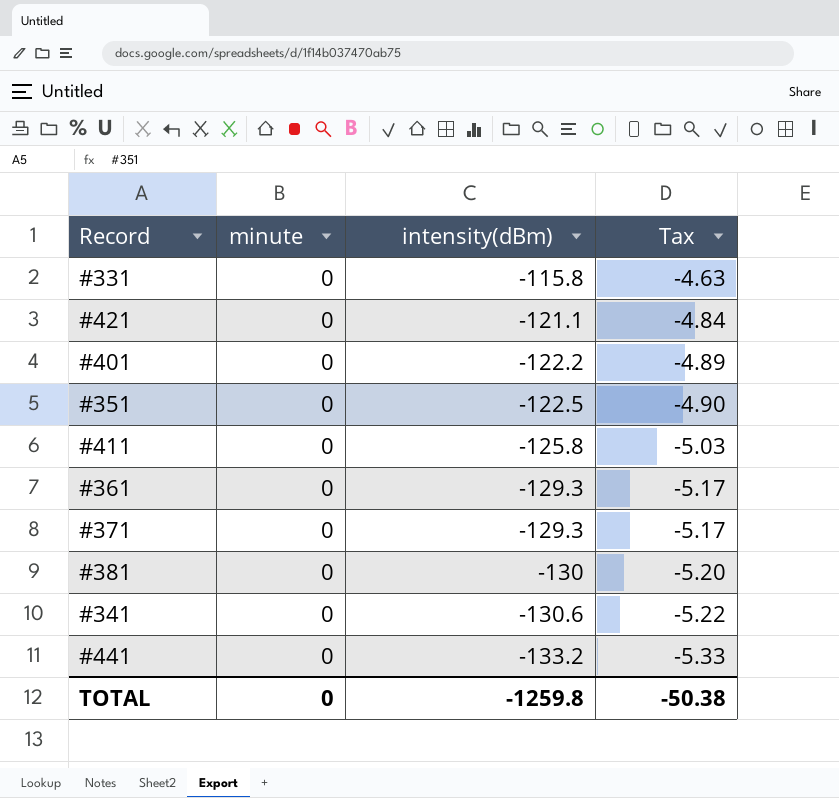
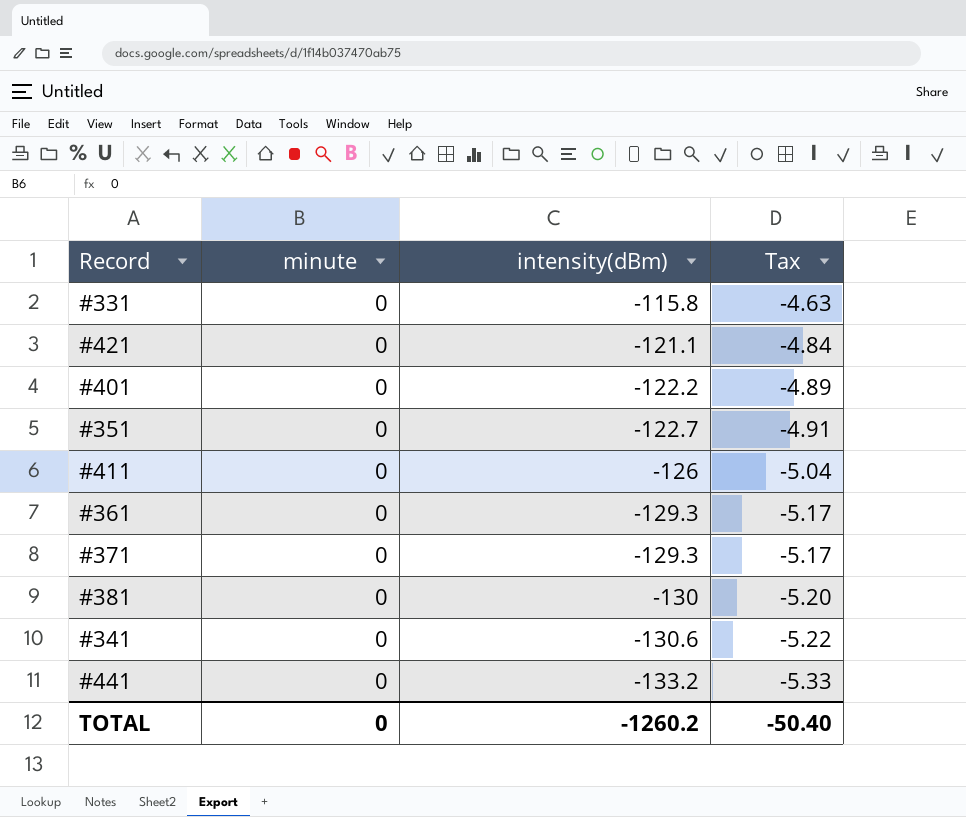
#351 | intensity(dBm): -122.5 -> -122.7
#351 | Tax: -4.90 -> -4.91
#411 | intensity(dBm): -125.8 -> -126
#411 | Tax: -5.03 -> -5.04
TOTAL | intensity(dBm): -1259.8 -> -1260.2
TOTAL | Tax: -50.38 -> -50.40

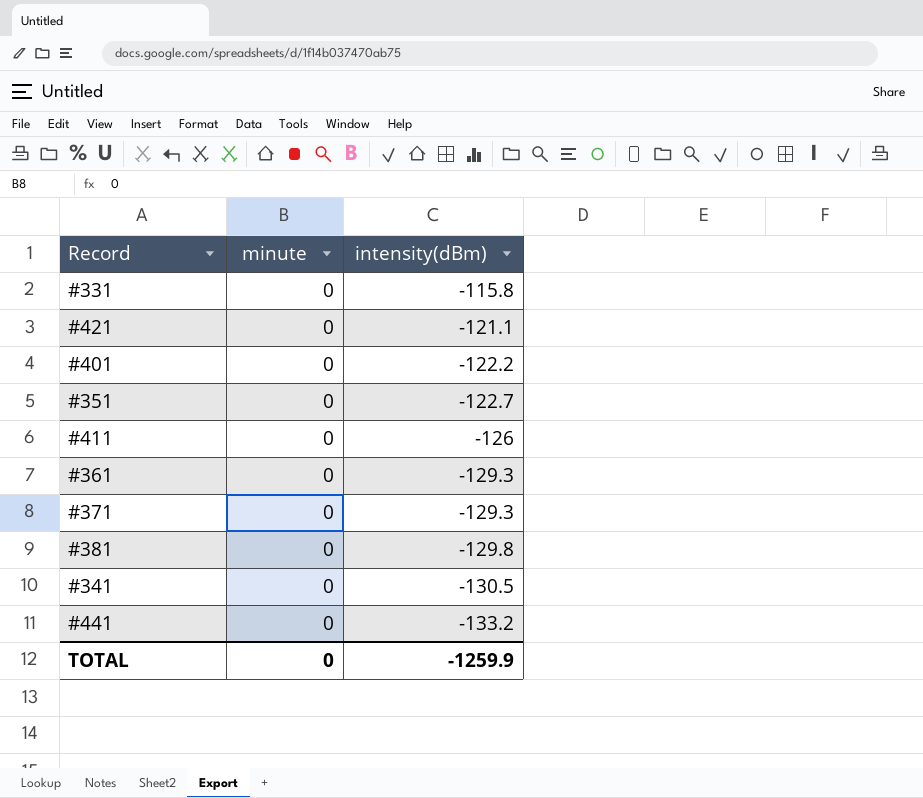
column Tax | formula: [intensity(dBm)] * 0.04 -> none
#381 | intensity(dBm): -130 -> -129.8
#341 | intensity(dBm): -130.6 -> -130.5
TOTAL | intensity(dBm): -1260.2 -> -1259.9

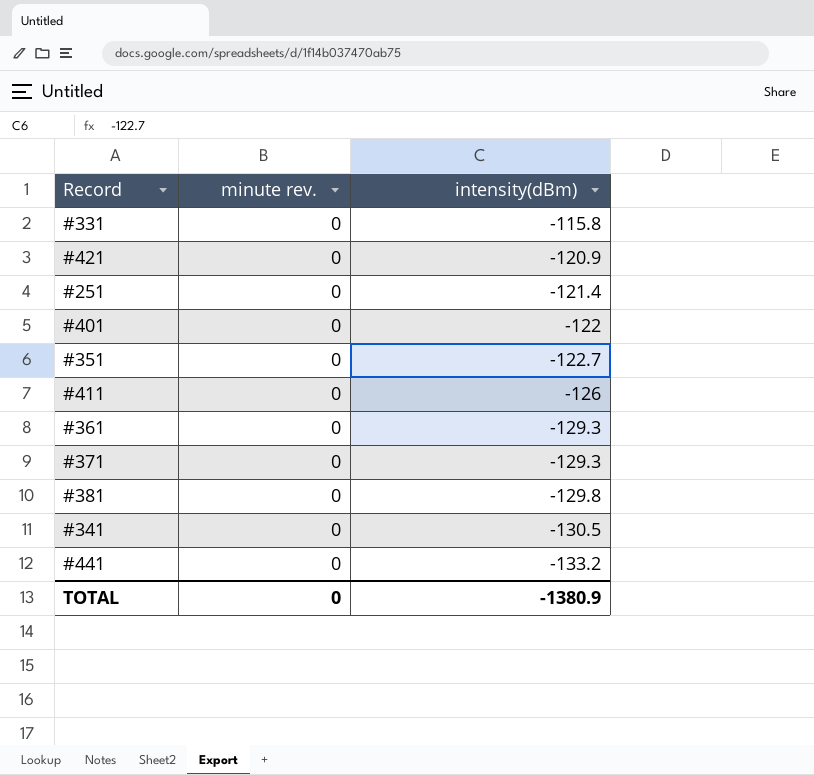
column name: minute -> minute rev.
#421 | intensity(dBm): -121.1 -> -120.9
row #251: none -> 0 | -121.4
#401 | intensity(dBm): -122.2 -> -122
TOTAL | intensity(dBm): -1259.9 -> -1380.9

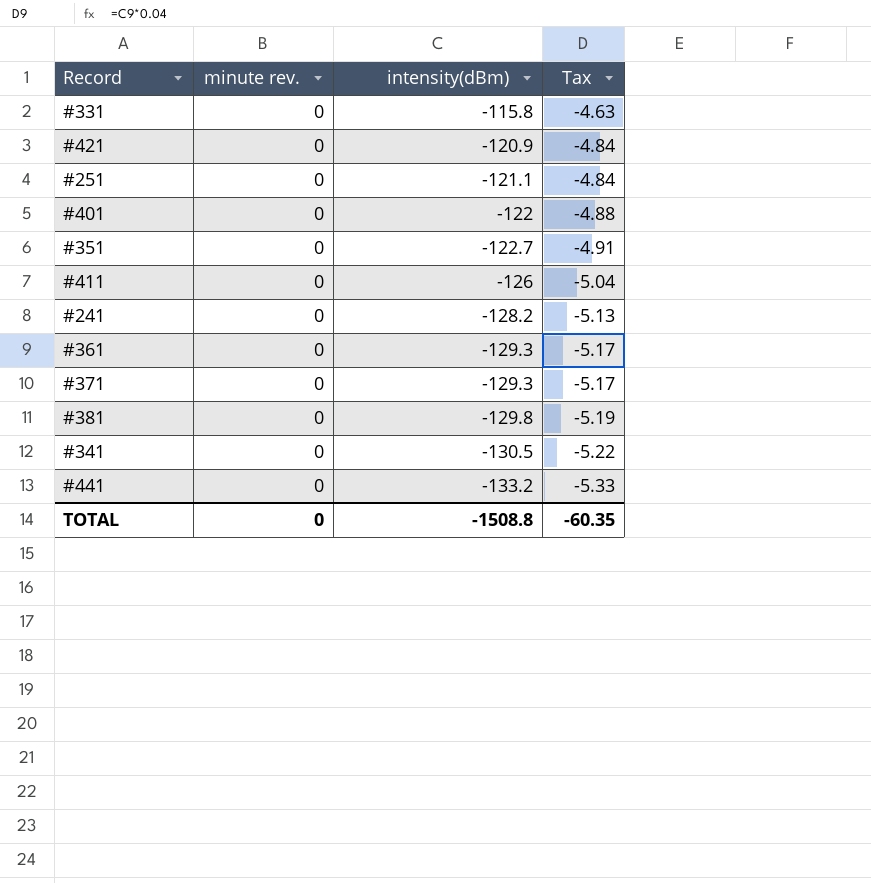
column Tax | formula: none -> [intensity(dBm)] * 0.04
#251 | intensity(dBm): -121.4 -> -121.1
row #241: none -> 0 | -128.2 | -5.13
TOTAL | intensity(dBm): -1380.9 -> -1508.8

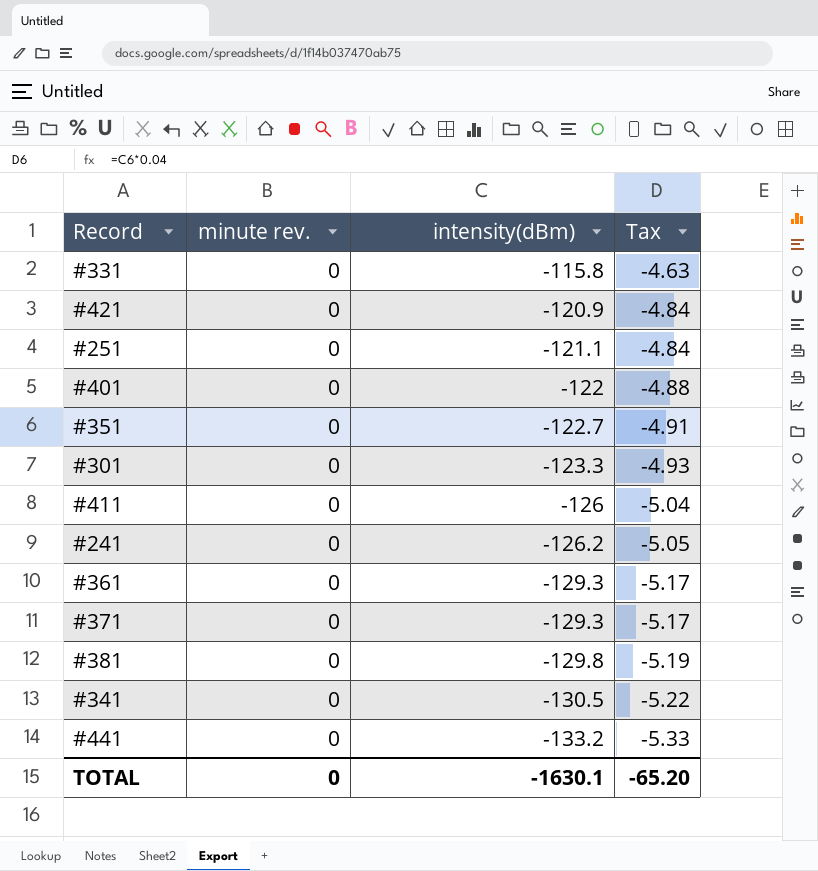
row #301: none -> 0 | -123.3 | -4.93
#241 | intensity(dBm): -128.2 -> -126.2
#241 | Tax: -5.13 -> -5.05
TOTAL | intensity(dBm): -1508.8 -> -1630.1
TOTAL | Tax: -60.35 -> -65.20

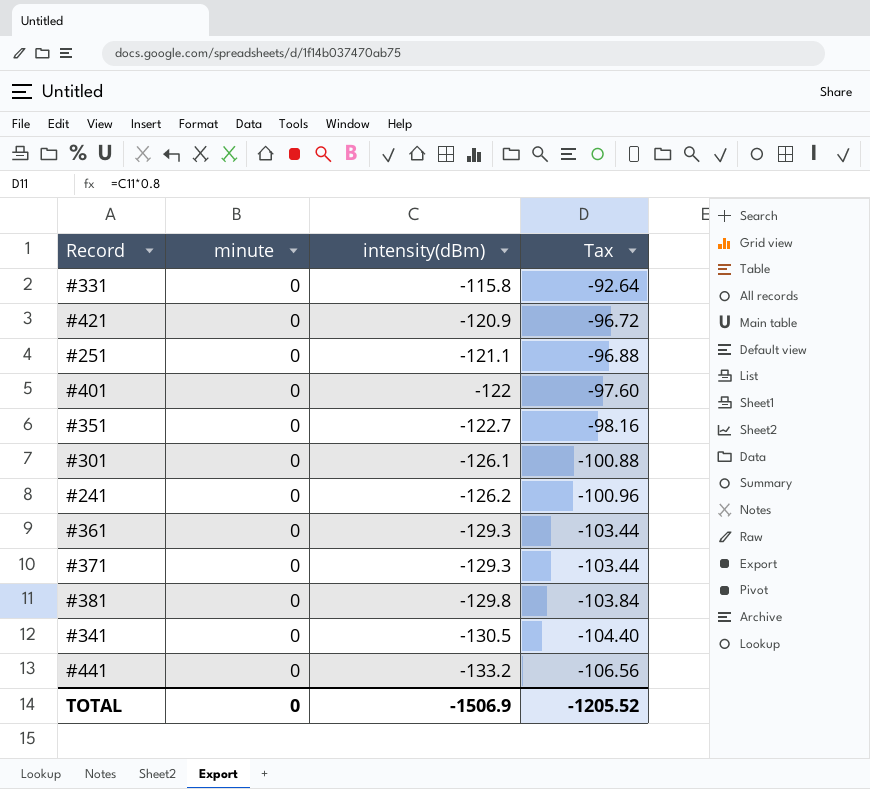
column name: minute rev. -> minute
column Tax | formula: [intensity(dBm)] * 0.04 -> [intensity(dBm)] * 0.8
row #411: 0 | -126 | -5.04 -> none
#301 | intensity(dBm): -123.3 -> -126.1
TOTAL | intensity(dBm): -1630.1 -> -1506.9
TOTAL | Tax: -65.20 -> -1205.52

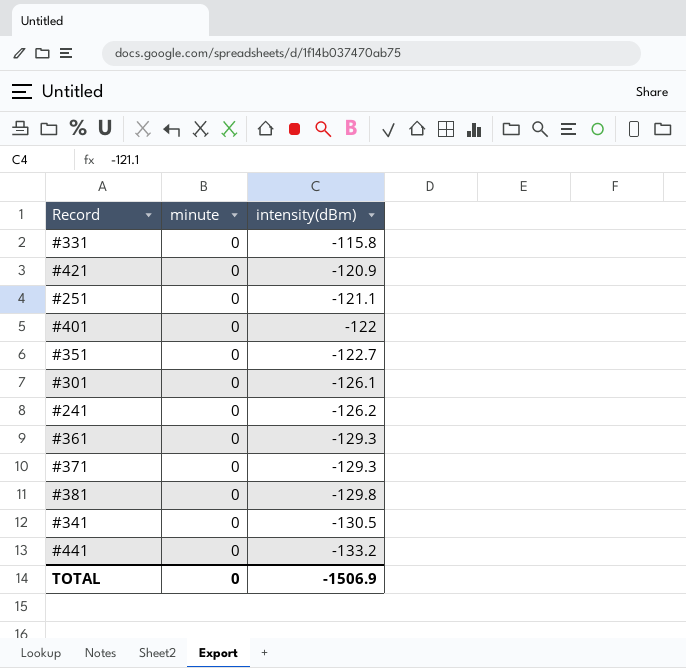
column Tax | formula: [intensity(dBm)] * 0.8 -> none

